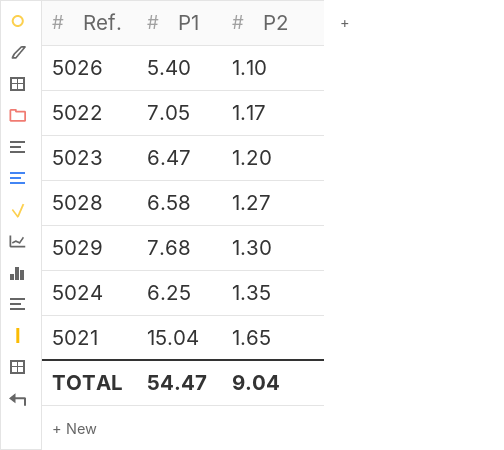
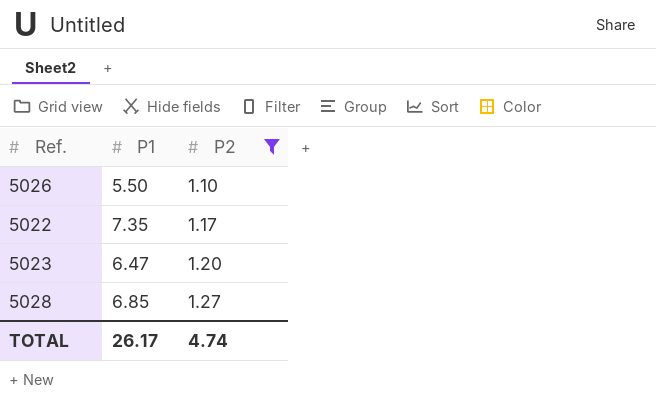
filter: none -> P2 <= 1.27
5026 | P1: 5.40 -> 5.50
5022 | P1: 7.05 -> 7.35
5028 | P1: 6.58 -> 6.85
TOTAL | P1: 54.47 -> 26.17
TOTAL | P2: 9.04 -> 4.74

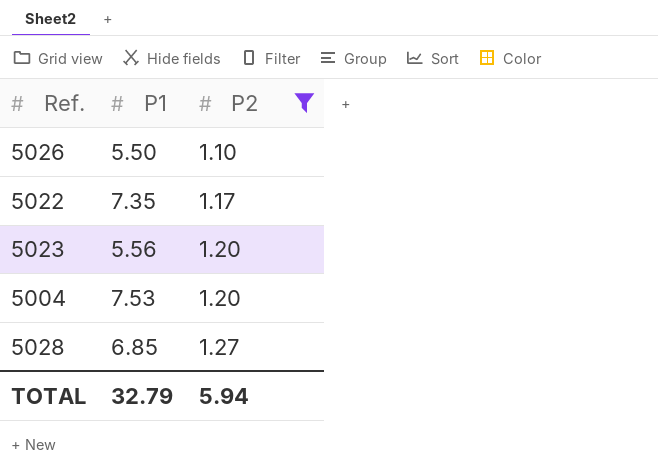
5023 | P1: 6.47 -> 5.56
row 5004: none -> 7.53 | 1.20
TOTAL | P1: 26.17 -> 32.79
TOTAL | P2: 4.74 -> 5.94

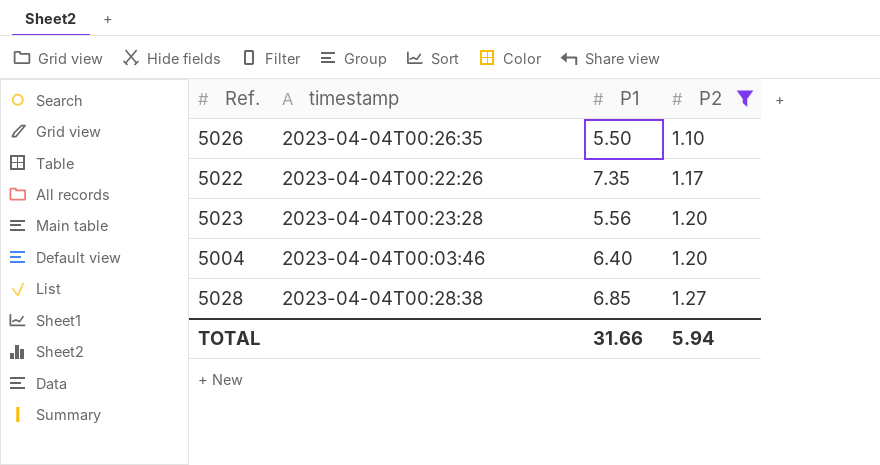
column timestamp | position: none -> 2
5004 | P1: 7.53 -> 6.40
TOTAL | P1: 32.79 -> 31.66

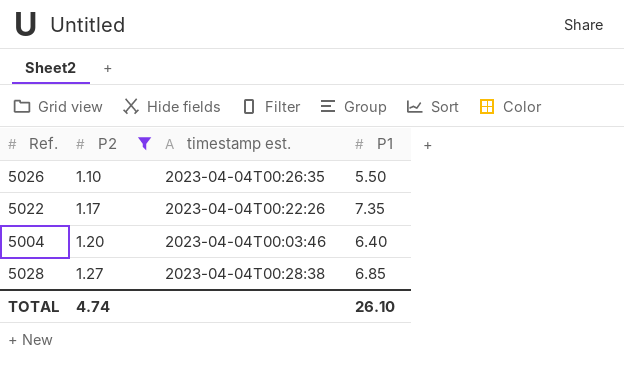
column P2 | position: 4 -> 2
column name: timestamp -> timestamp est.
row 5023: 2023-04-04T00:23:28 | 5.56 | 1.20 -> none
TOTAL | P2: 5.94 -> 4.74
TOTAL | P1: 31.66 -> 26.10

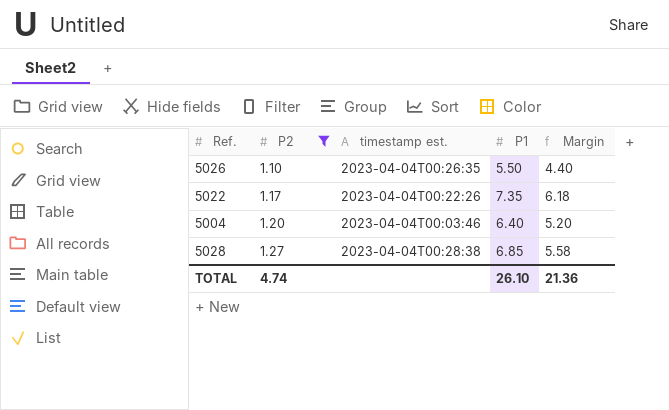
column Margin | formula: none -> [P1] - [P2]

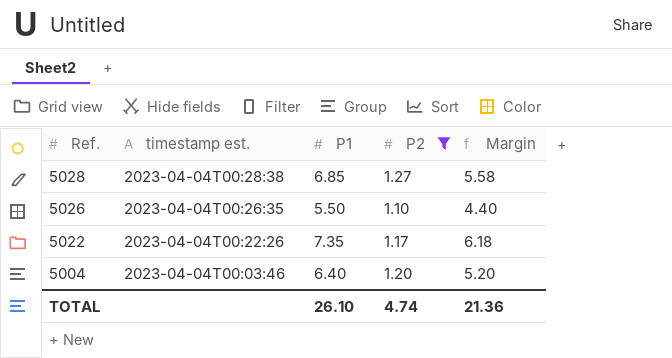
row order: P2 ascending -> Ref. descending
column P2 | position: 2 -> 4

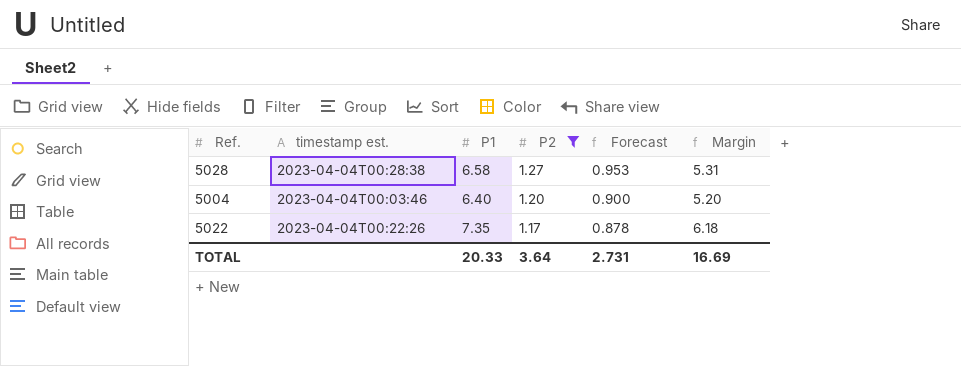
row order: Ref. descending -> P2 descending
column Forecast | formula: none -> [P2] * 0.75
row 5026: 2023-04-04T00:26:35 | 5.50 | 1.10 | 4.40 -> none
5028 | P1: 6.85 -> 6.58
5028 | Margin: 5.58 -> 5.31
TOTAL | P1: 26.10 -> 20.33
TOTAL | P2: 4.74 -> 3.64
TOTAL | Margin: 21.36 -> 16.69

